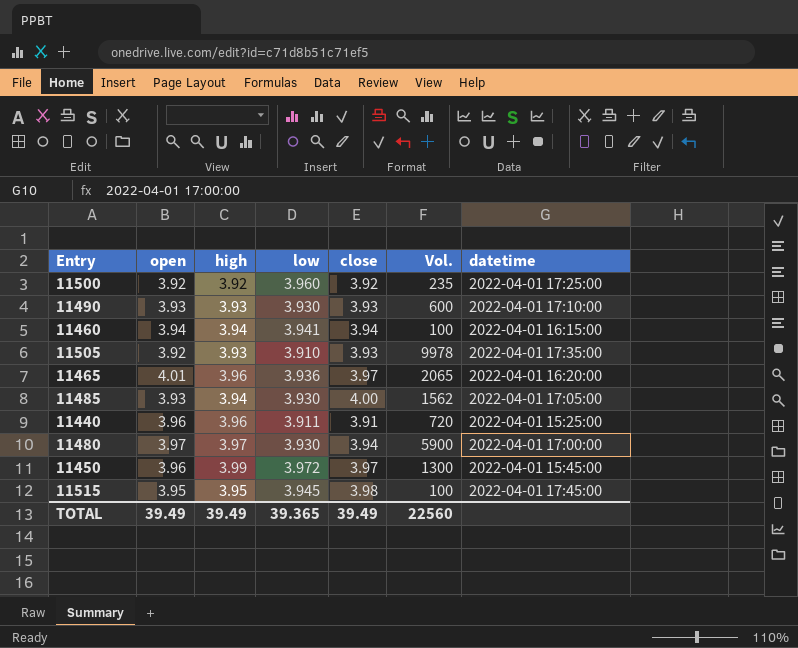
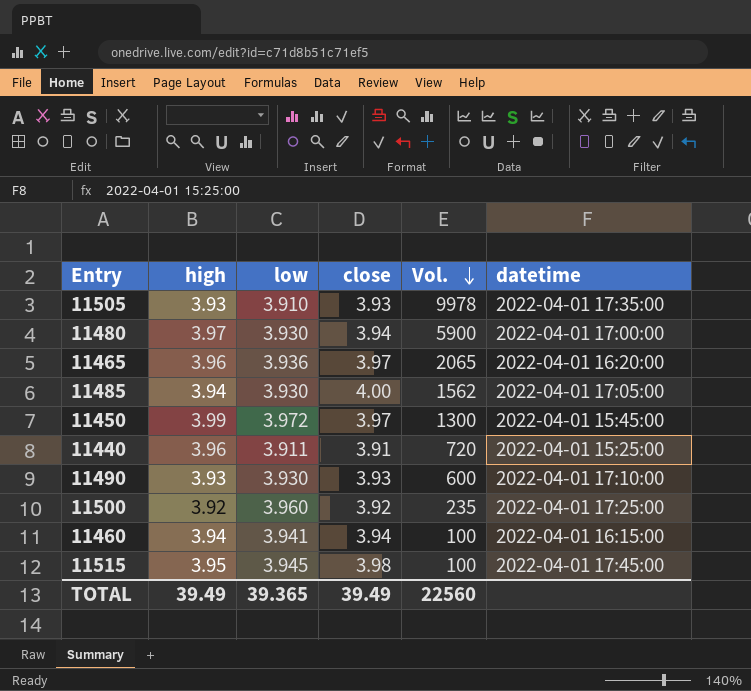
row order: none -> Vol. descending
column open | position: 2 -> none

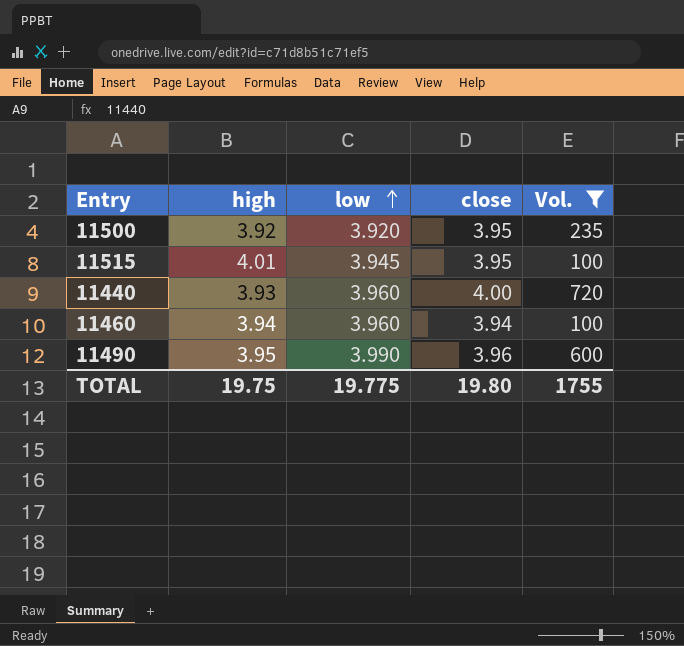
filter: none -> Vol. <= 720
row order: Vol. descending -> low ascending
column datetime | position: 6 -> none
11500 | low: 3.960 -> 3.920
11500 | close: 3.92 -> 3.95
11515 | high: 3.95 -> 4.01
11515 | close: 3.98 -> 3.95
11440 | high: 3.96 -> 3.93
11440 | low: 3.911 -> 3.960
11440 | close: 3.91 -> 4.00
11460 | low: 3.941 -> 3.960
11490 | high: 3.93 -> 3.95
11490 | low: 3.930 -> 3.990
11490 | close: 3.93 -> 3.96
TOTAL | high: 39.49 -> 19.75
TOTAL | low: 39.365 -> 19.775
TOTAL | close: 39.49 -> 19.80
TOTAL | Vol.: 22560 -> 1755

